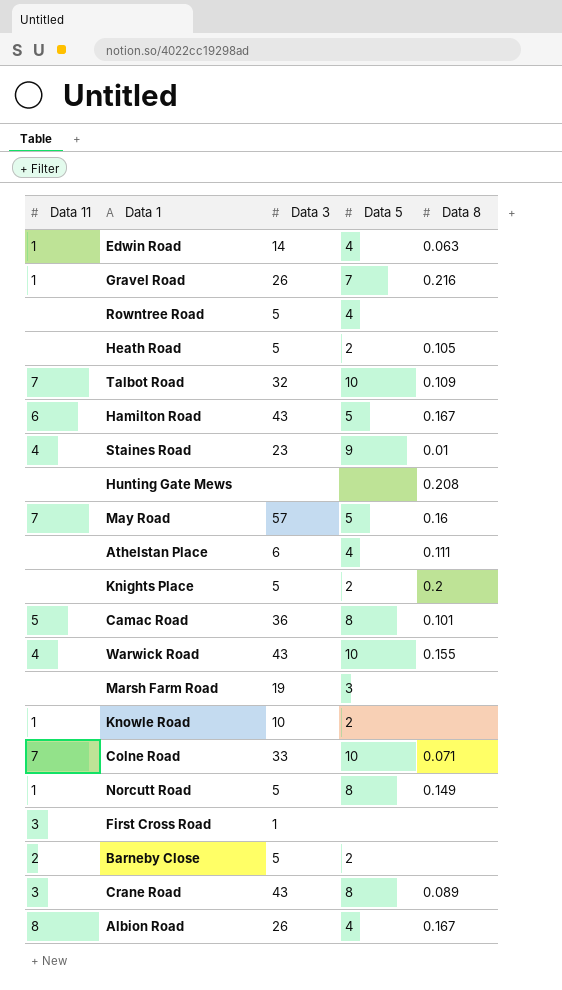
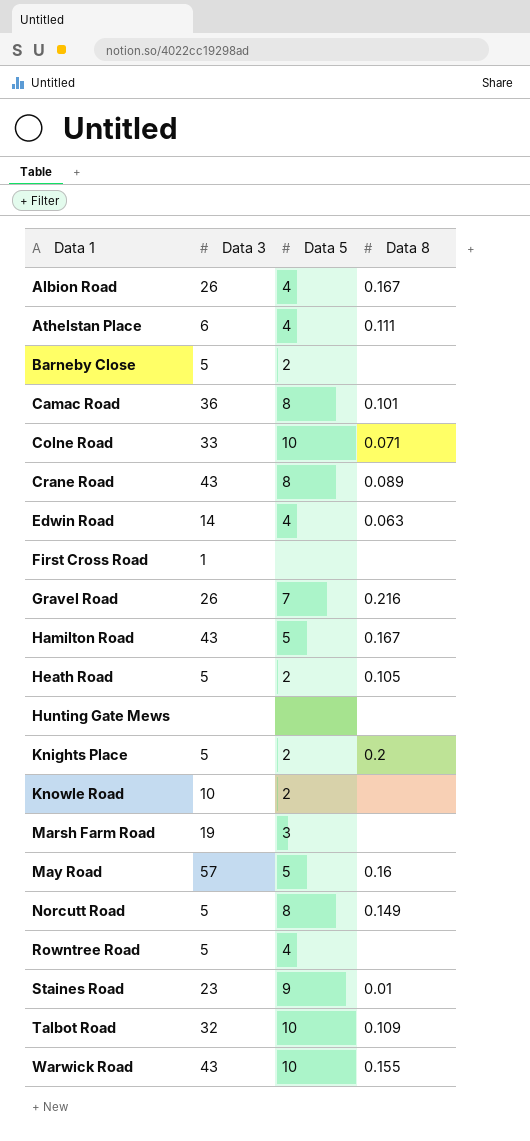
row order: none -> Data 1 ascending
column Data 11 | position: 1 -> none
Hunting Gate Mews | Data 8: 0.208 -> none

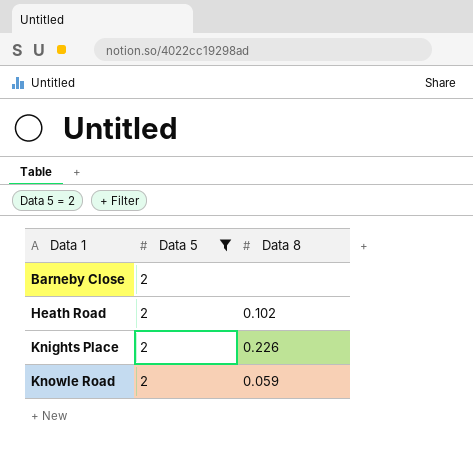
filter: none -> Data 5 = 2
column Data 3 | position: 2 -> none
Heath Road | Data 8: 0.105 -> 0.102
Knights Place | Data 8: 0.2 -> 0.226
Knowle Road | Data 8: none -> 0.059

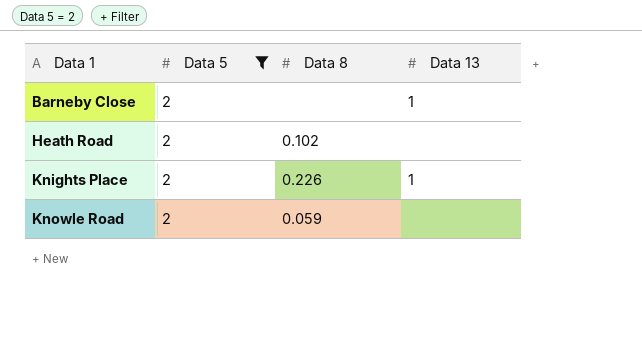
column Data 13 | position: none -> 4

